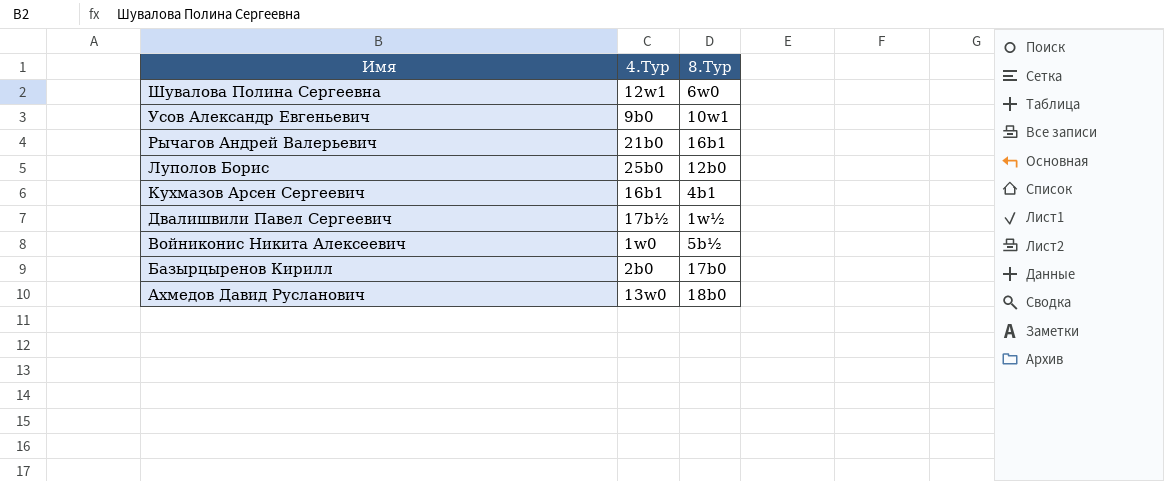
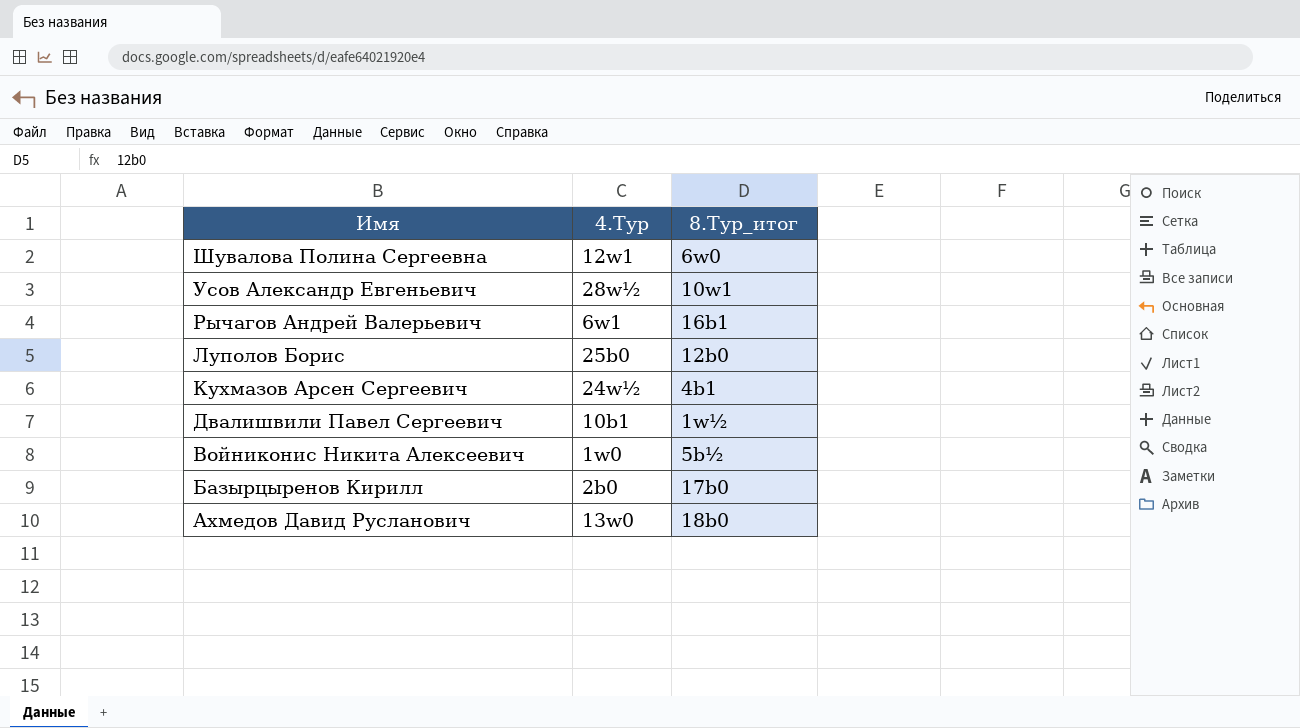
column name: 8.Тур -> 8.Тур_итог
Усов Александр Евгеньевич | 4.Тур: 9b0 -> 28w½
Рычагов Андрей Валерьевич | 4.Тур: 21b0 -> 6w1
Кухмазов Арсен Сергеевич | 4.Тур: 16b1 -> 24w½
Двалишвили Павел Сергеевич | 4.Тур: 17b½ -> 10b1

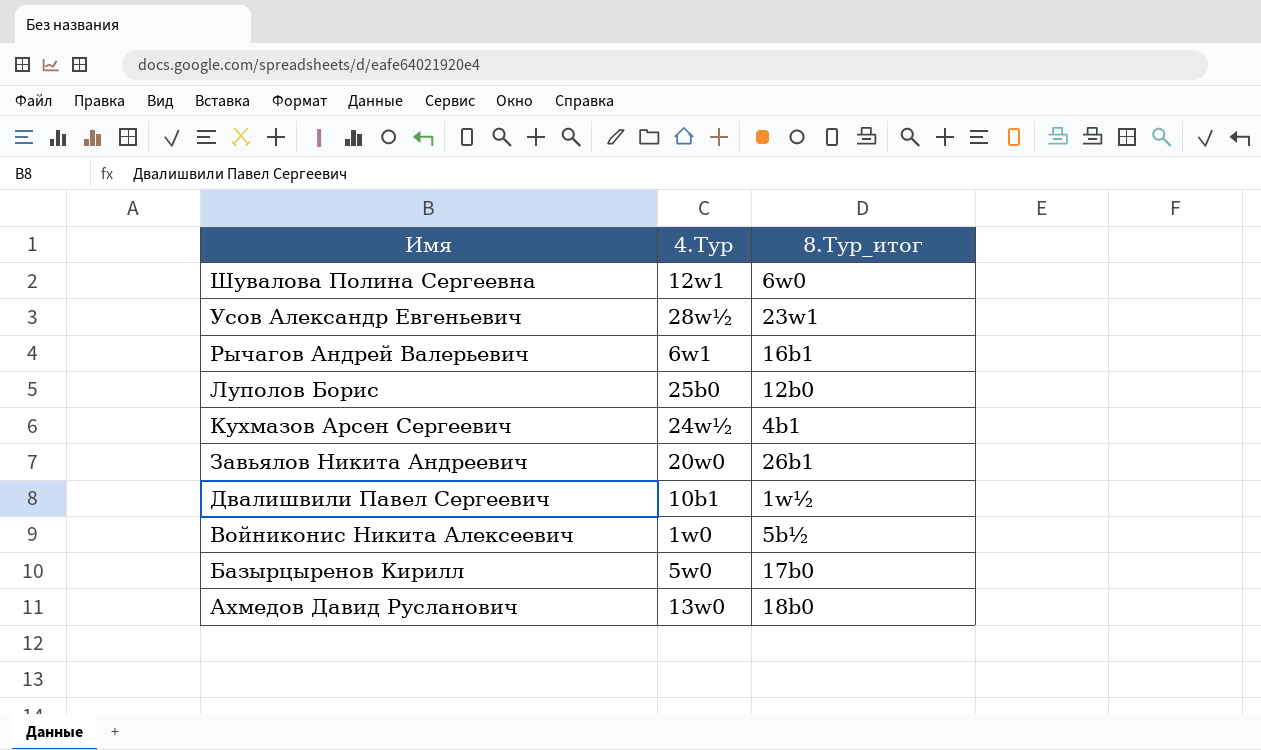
Усов Александр Евгеньевич | 8.Тур_итог: 10w1 -> 23w1
row Завьялов Никита Андреевич: none -> 20w0 | 26b1
Базырцыренов Кирилл | 4.Тур: 2b0 -> 5w0

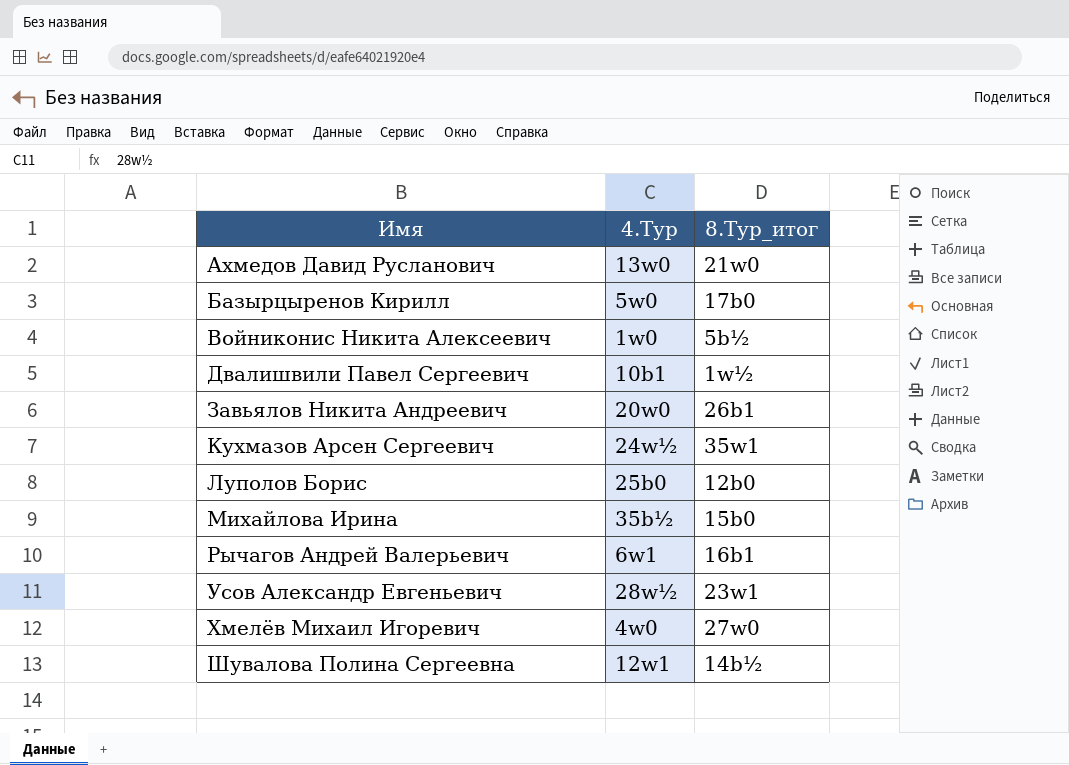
row order: Имя descending -> Имя ascending
Ахмедов Давид Русланович | 8.Тур_итог: 18b0 -> 21w0
Кухмазов Арсен Сергеевич | 8.Тур_итог: 4b1 -> 35w1
row Михайлова Ирина: none -> 35b½ | 15b0
row Хмелёв Михаил Игоревич: none -> 4w0 | 27w0
Шувалова Полина Сергеевна | 8.Тур_итог: 6w0 -> 14b½

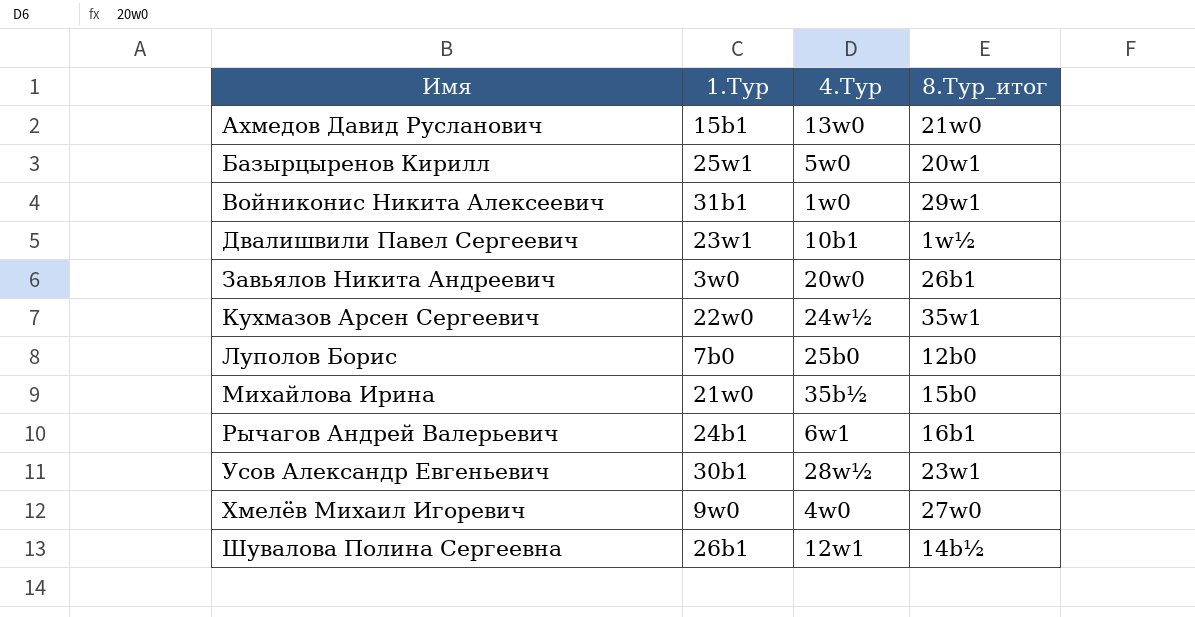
column 1.Тур | position: none -> 2
Базырцыренов Кирилл | 8.Тур_итог: 17b0 -> 20w1
Войниконис Никита Алексеевич | 8.Тур_итог: 5b½ -> 29w1

